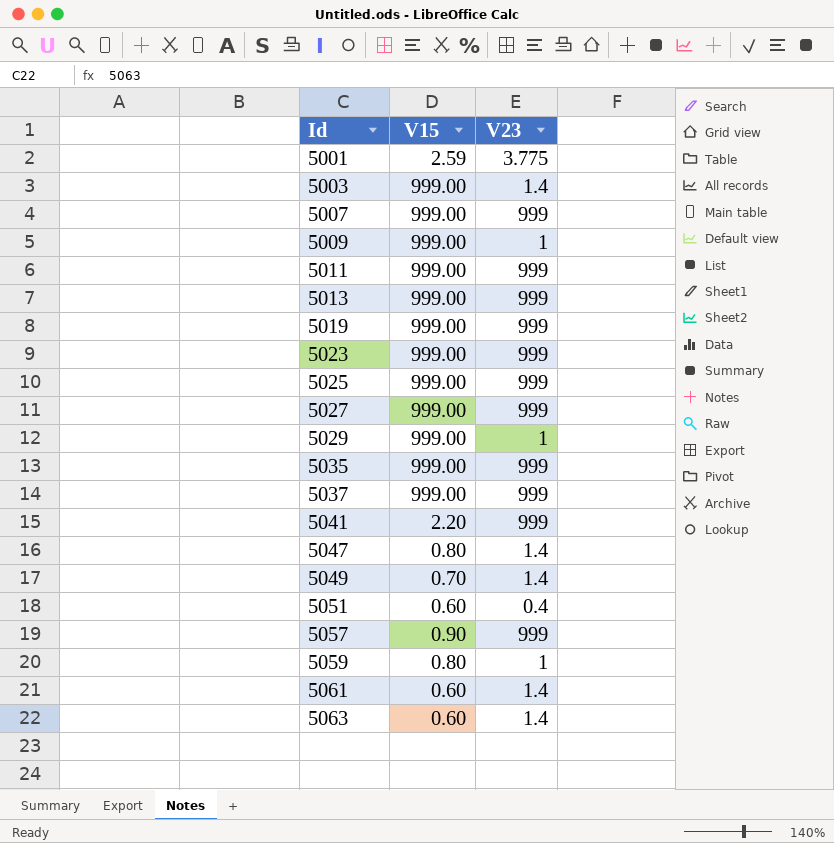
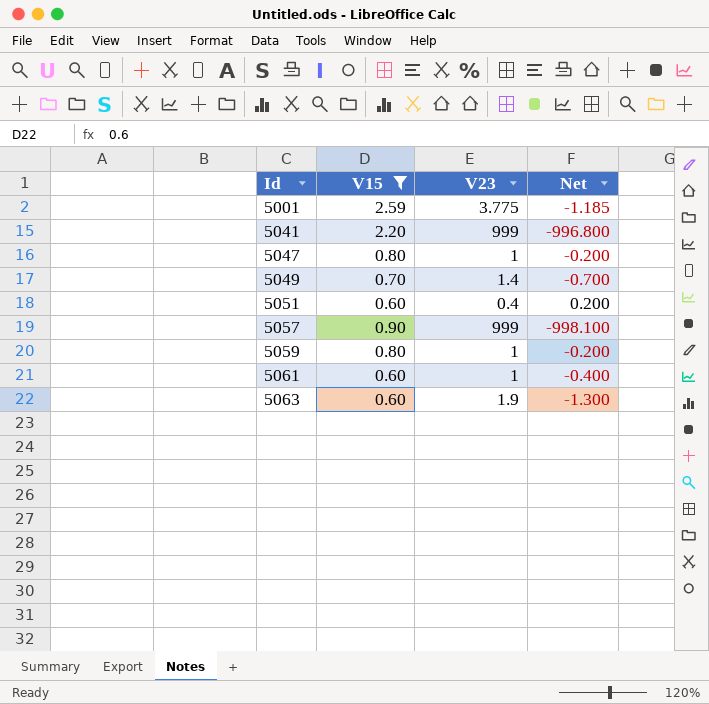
filter: none -> V15 != 999.00
column Net | formula: none -> [V15] - [V23]
5047 | V23: 1.4 -> 1
5061 | V23: 1.4 -> 1
5063 | V23: 1.4 -> 1.9

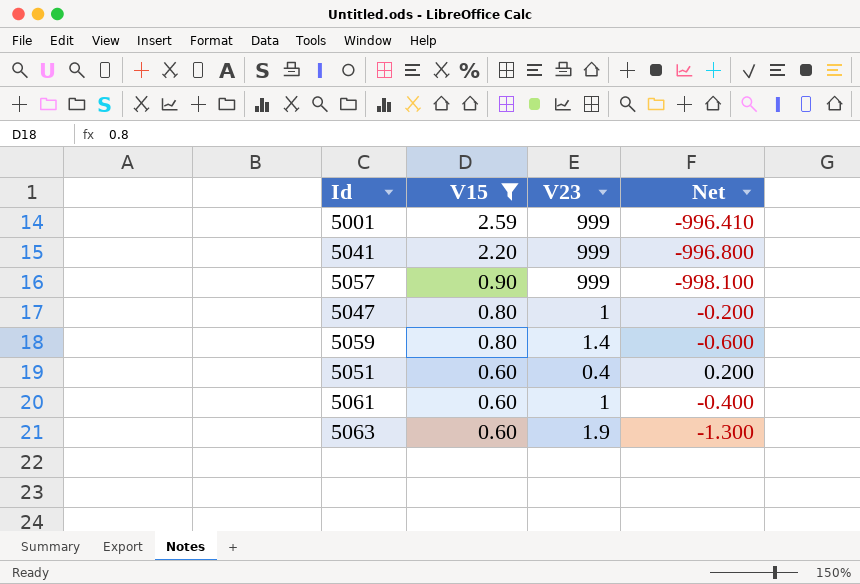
row order: Id ascending -> V15 descending
row 5049: 0.70 | 1.4 | -0.700 -> none
5001 | V23: 3.775 -> 999
5001 | Net: -1.185 -> -996.410
5059 | V23: 1 -> 1.4
5059 | Net: -0.200 -> -0.600

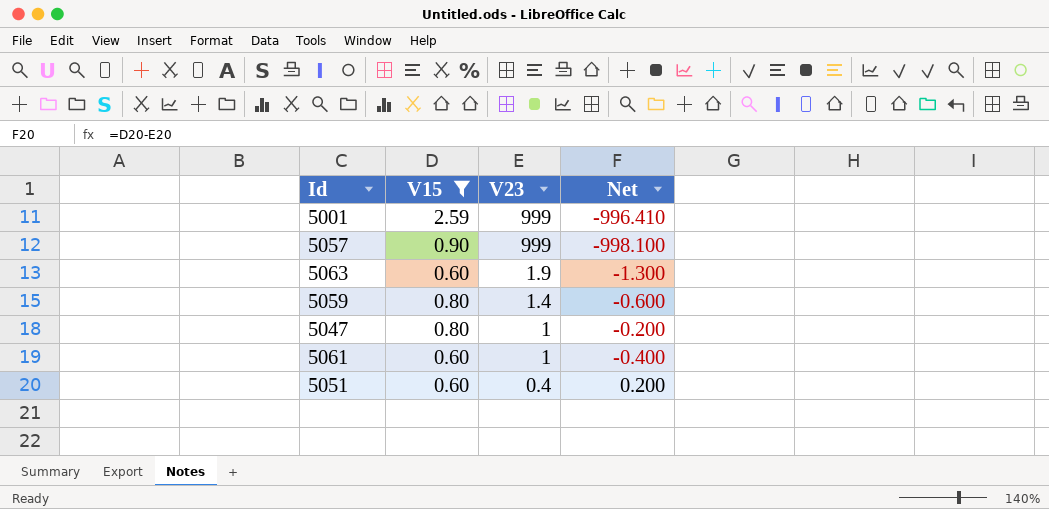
row order: V15 descending -> V23 descending
row 5041: 2.20 | 999 | -996.800 -> none

